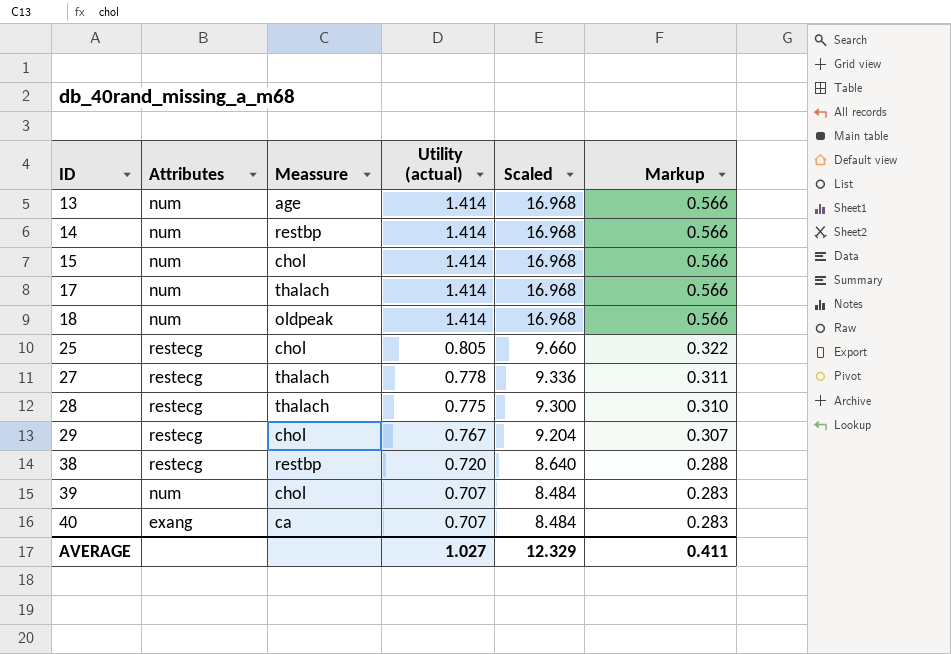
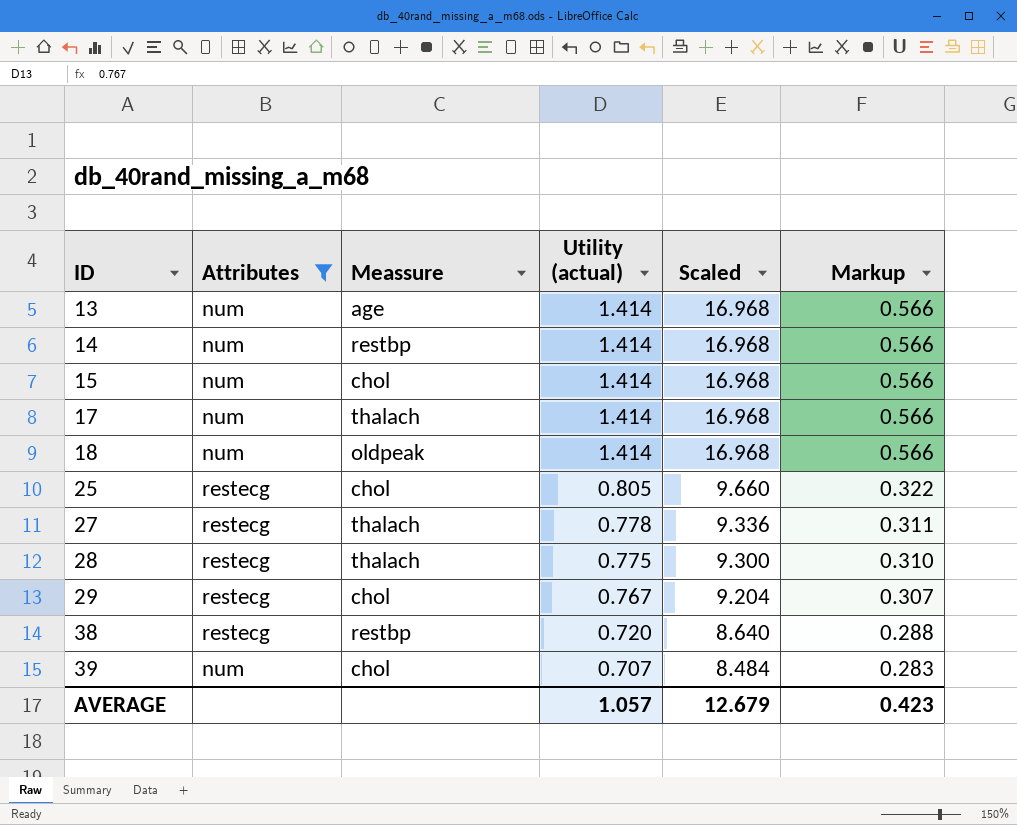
filter: none -> Attributes != exang
AVERAGE | Utility (actual): 1.027 -> 1.057
AVERAGE | Scaled: 12.329 -> 12.679
AVERAGE | Markup: 0.411 -> 0.423

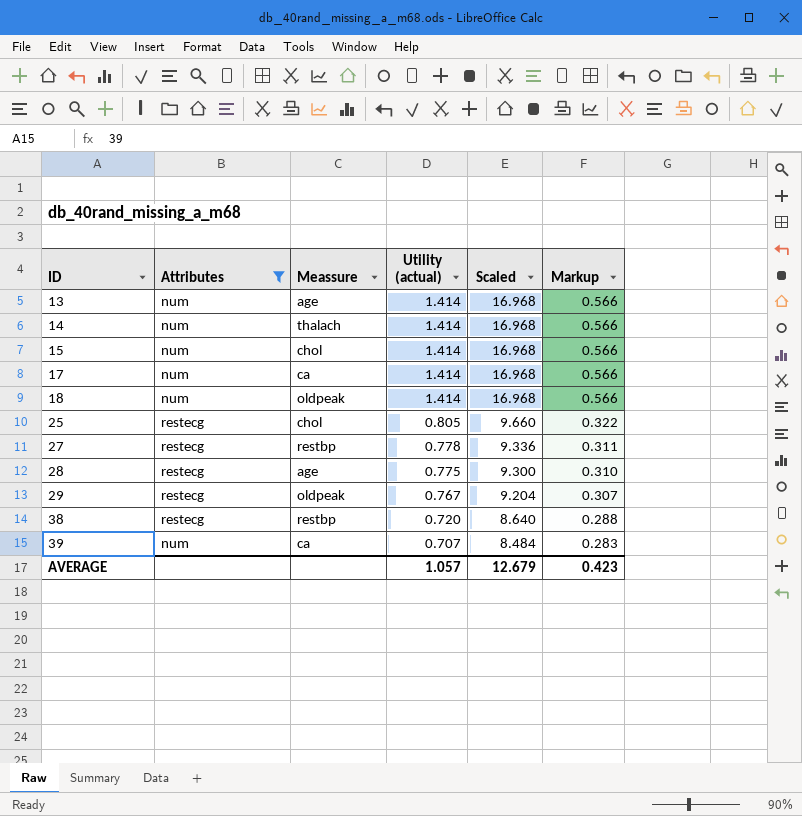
14 | Meassure: restbp -> thalach
17 | Meassure: thalach -> ca
27 | Meassure: thalach -> restbp
28 | Meassure: thalach -> age
29 | Meassure: chol -> oldpeak
39 | Meassure: chol -> ca

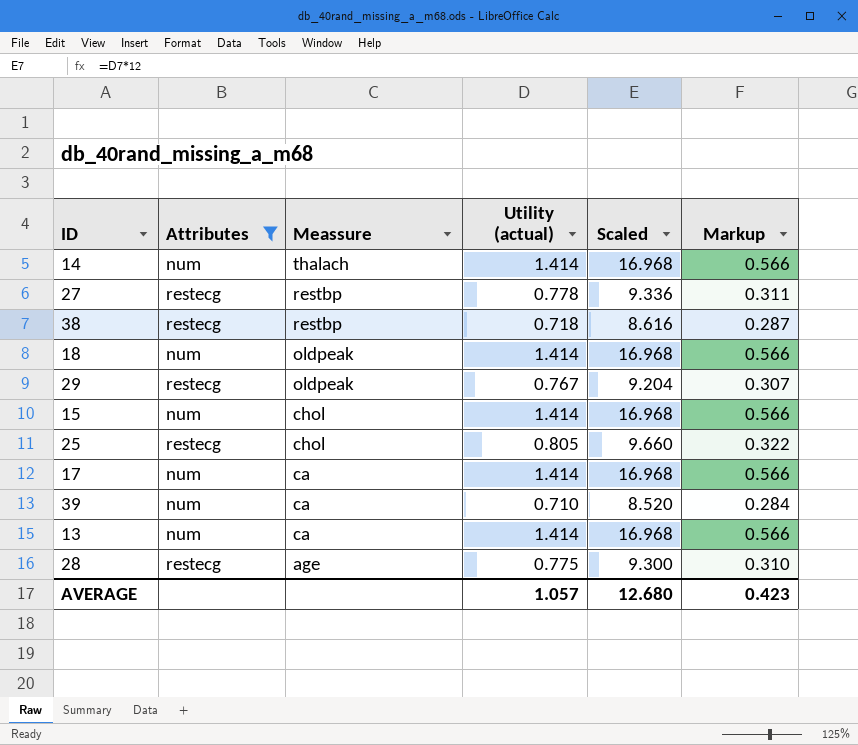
row order: ID ascending -> Meassure descending
38 | Utility (actual): 0.720 -> 0.718
38 | Scaled: 8.640 -> 8.616
38 | Markup: 0.288 -> 0.287
39 | Utility (actual): 0.707 -> 0.710
39 | Scaled: 8.484 -> 8.520
39 | Markup: 0.283 -> 0.284
13 | Meassure: age -> ca
AVERAGE | Scaled: 12.679 -> 12.680

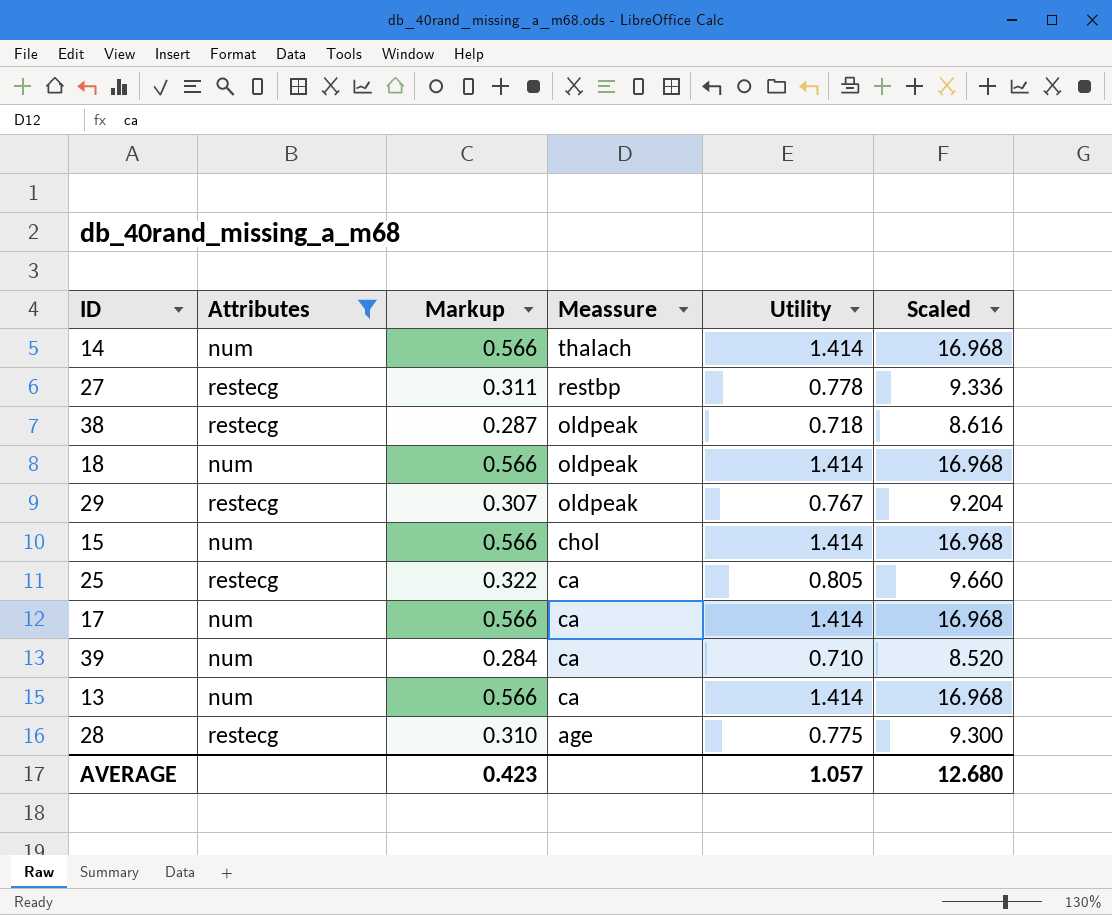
column Markup | position: 6 -> 3
column name: Utility (actual) -> Utility
38 | Meassure: restbp -> oldpeak
25 | Meassure: chol -> ca

